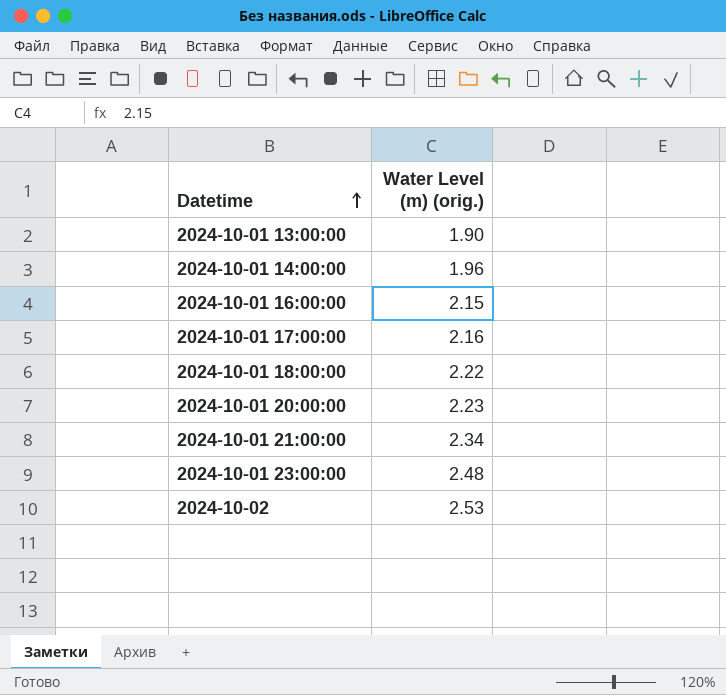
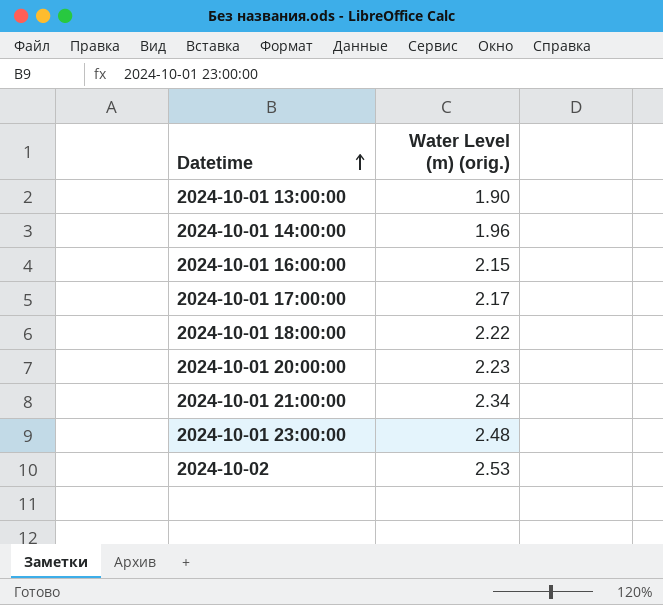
2024-10-01 17:00:00 | Water Level (m) (orig.): 2.16 -> 2.17

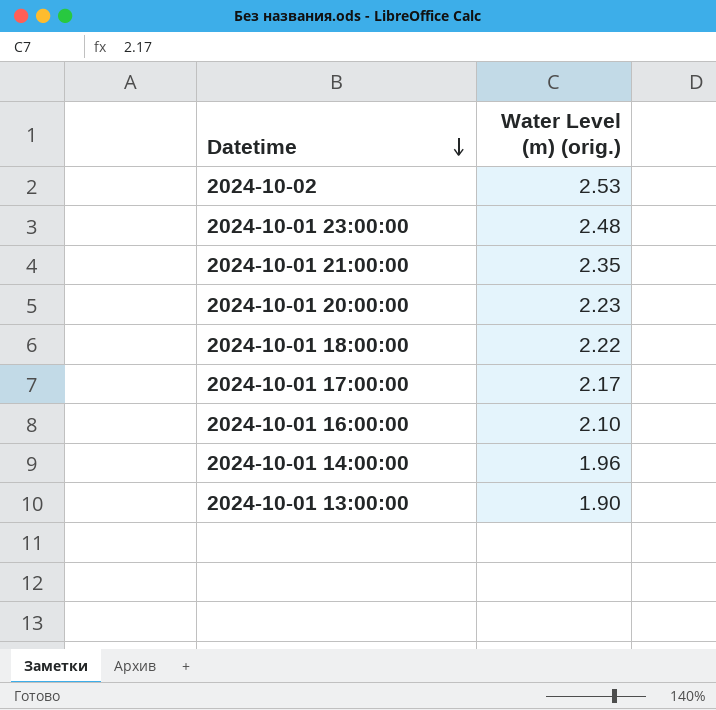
row order: Datetime ascending -> Datetime descending
2024-10-01 21:00:00 | Water Level (m) (orig.): 2.34 -> 2.35
2024-10-01 16:00:00 | Water Level (m) (orig.): 2.15 -> 2.10

